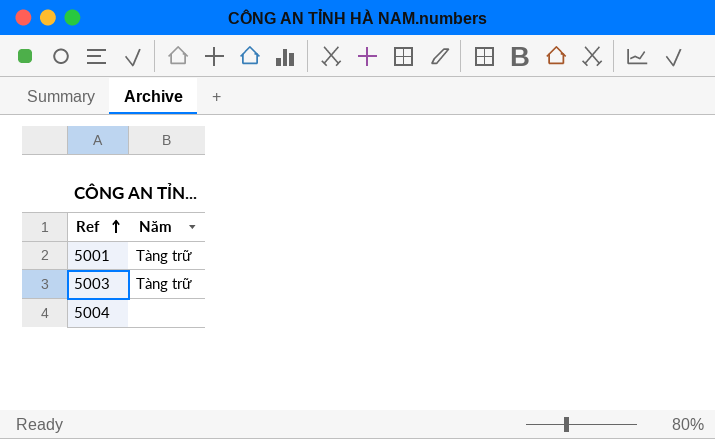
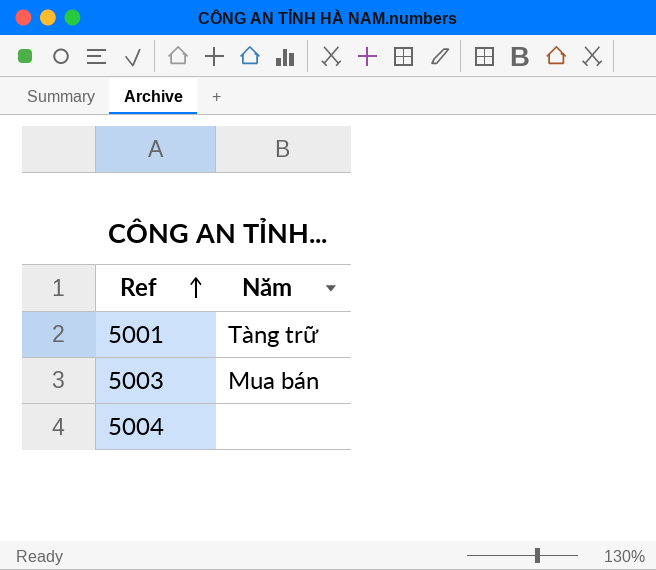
5003 | Năm: Tàng trữ -> Mua bán

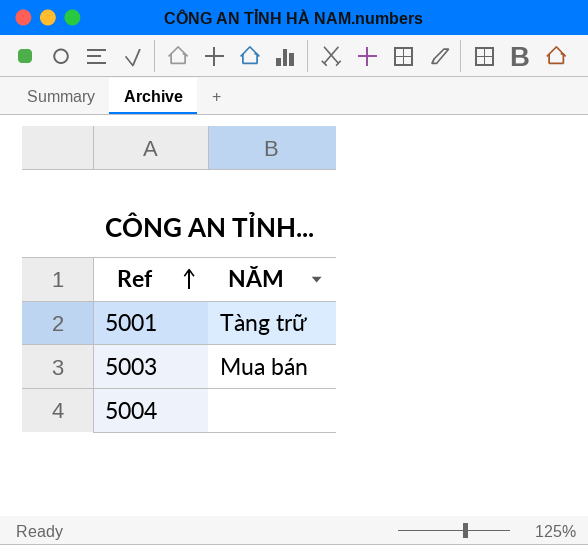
column name: Năm -> NĂM

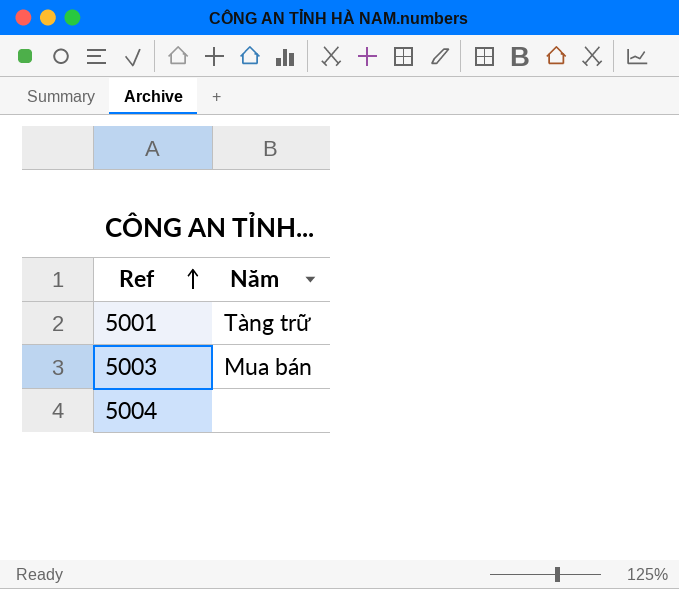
column name: NĂM -> Năm

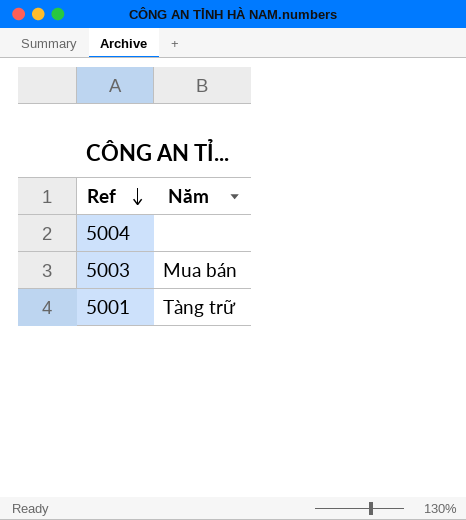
row order: Ref ascending -> Ref descending

